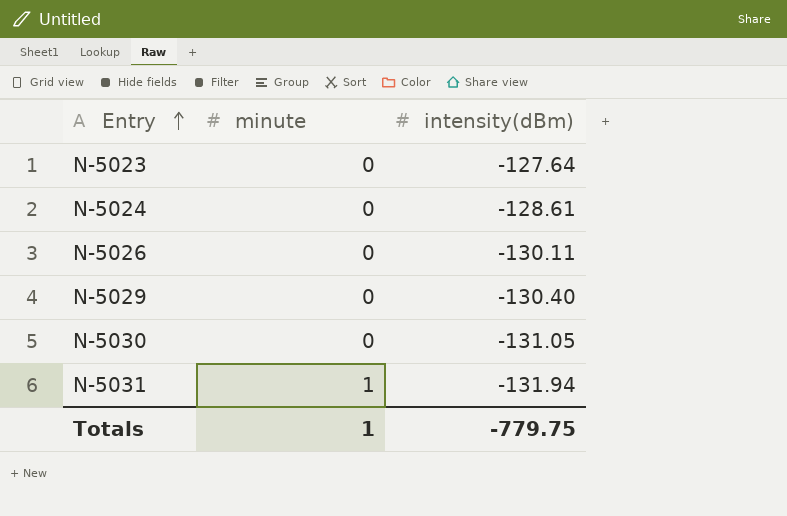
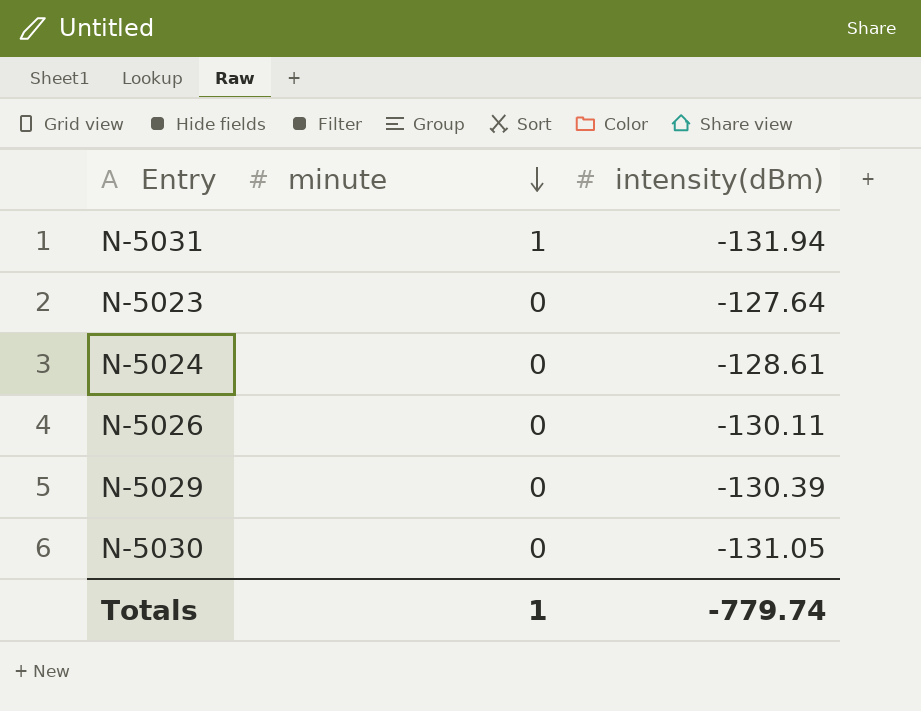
row order: Entry ascending -> minute descending
N-5029 | intensity(dBm): -130.40 -> -130.39
Totals | intensity(dBm): -779.75 -> -779.74

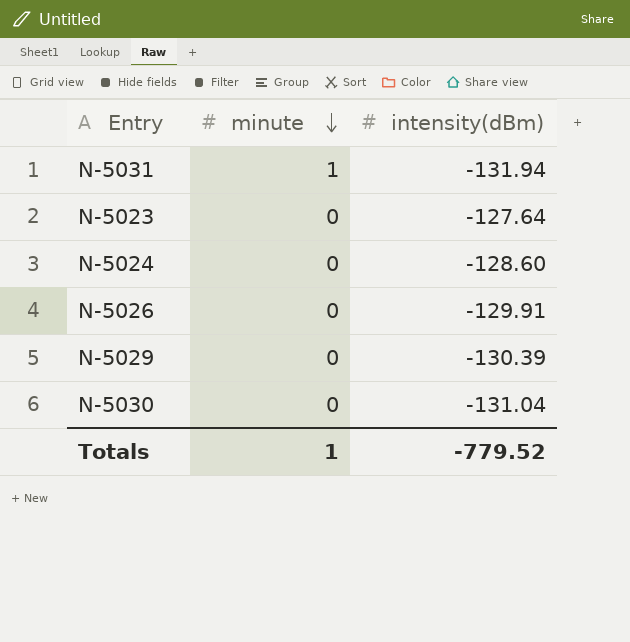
N-5024 | intensity(dBm): -128.61 -> -128.60
N-5026 | intensity(dBm): -130.11 -> -129.91
N-5030 | intensity(dBm): -131.05 -> -131.04
Totals | intensity(dBm): -779.74 -> -779.52

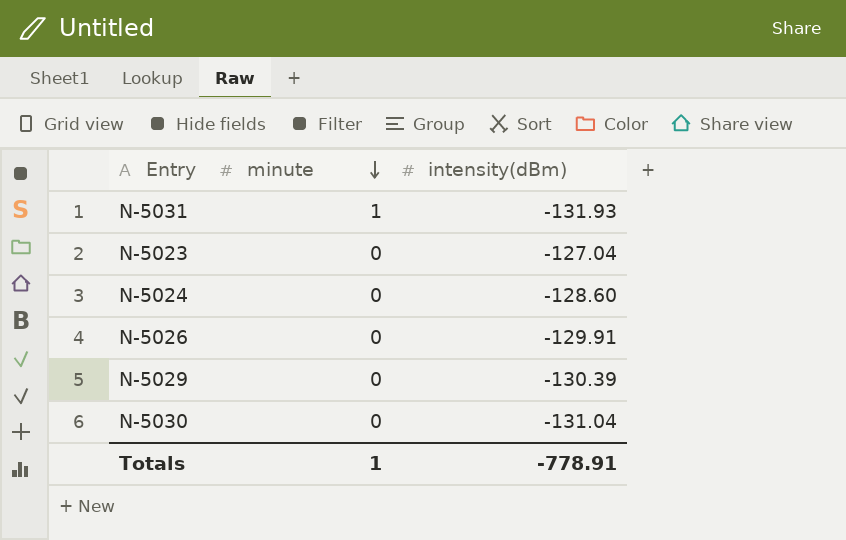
N-5031 | intensity(dBm): -131.94 -> -131.93
N-5023 | intensity(dBm): -127.64 -> -127.04
Totals | intensity(dBm): -779.52 -> -778.91

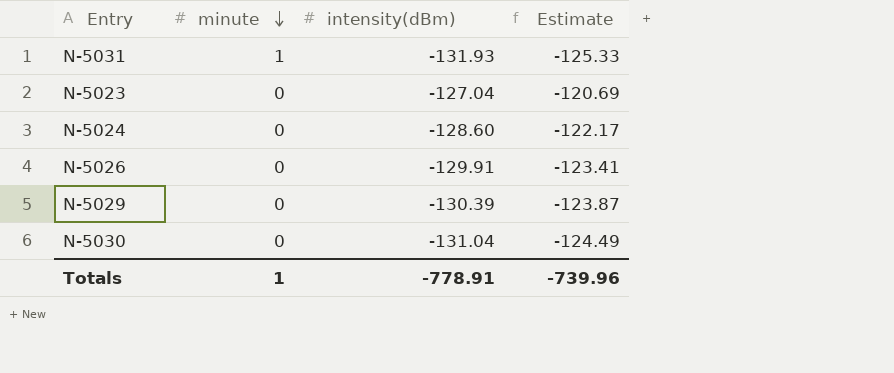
column Estimate | formula: none -> [intensity(dBm)] * 0.95

